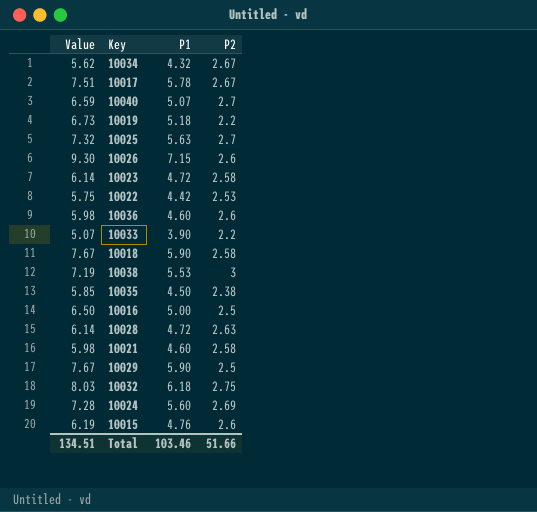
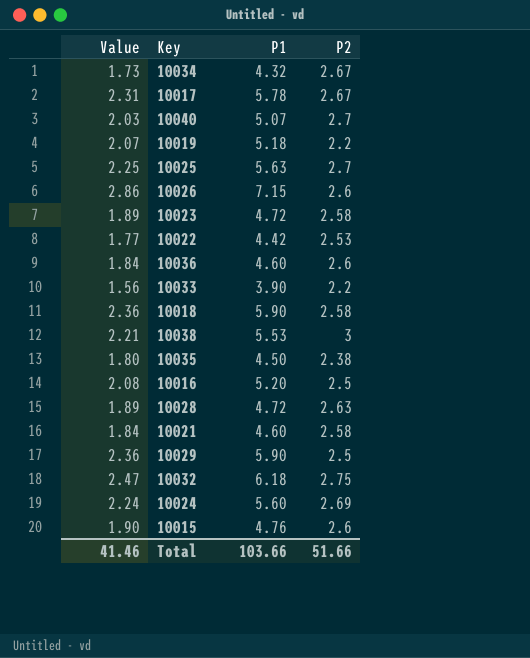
column Value | formula: [P1] * 1.3 -> [P1] * 0.4
10016 | P1: 5.00 -> 5.20
Total | Value: 134.51 -> 41.46
Total | P1: 103.46 -> 103.66

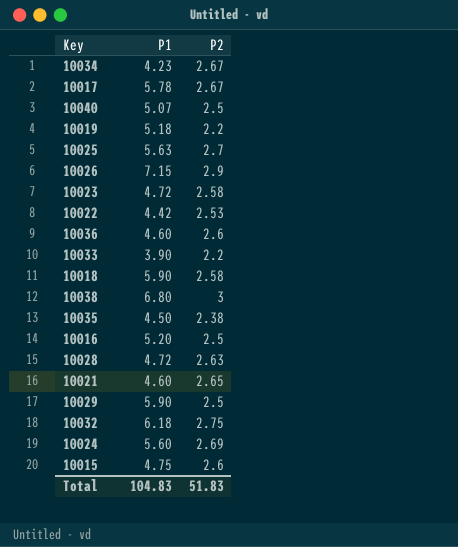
column Value | formula: [P1] * 0.4 -> none
10034 | P1: 4.32 -> 4.23
10040 | P2: 2.7 -> 2.5
10026 | P2: 2.6 -> 2.9
10038 | P1: 5.53 -> 6.80
10021 | P2: 2.58 -> 2.65
10015 | P1: 4.76 -> 4.75
Total | P1: 103.66 -> 104.83
Total | P2: 51.66 -> 51.83

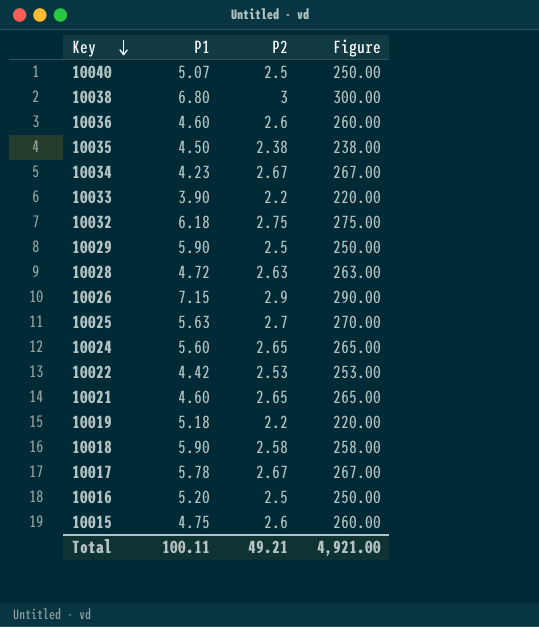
row order: none -> Key descending
column Figure | formula: none -> [P2] * 100
row 10023: 4.72 | 2.58 -> none
10024 | P2: 2.69 -> 2.65
Total | P1: 104.83 -> 100.11
Total | P2: 51.83 -> 49.21

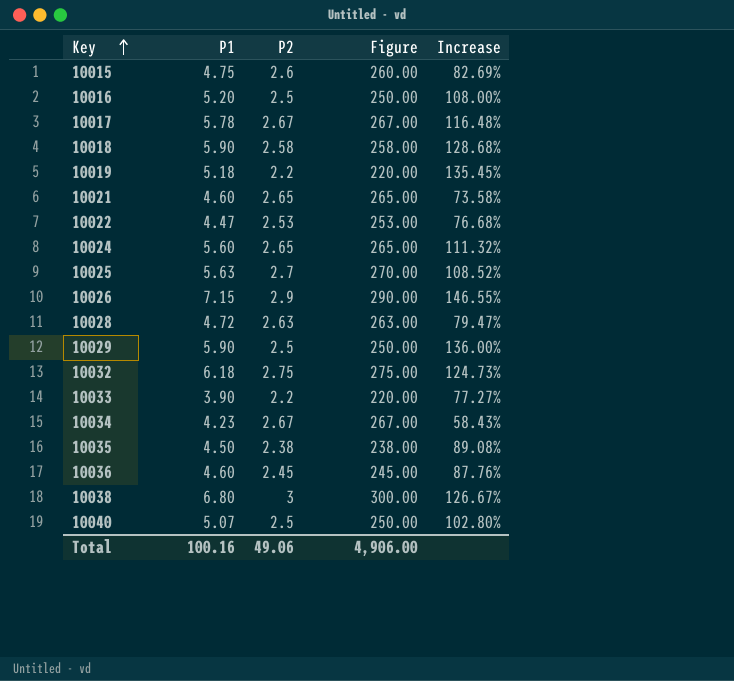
row order: Key descending -> Key ascending
column Increase | formula: none -> ([P1] - [P2]) / [P2]
10022 | P1: 4.42 -> 4.47
10036 | P2: 2.6 -> 2.45
10036 | Figure: 260.00 -> 245.00
Total | P1: 100.11 -> 100.16
Total | P2: 49.21 -> 49.06
Total | Figure: 4,921.00 -> 4,906.00

